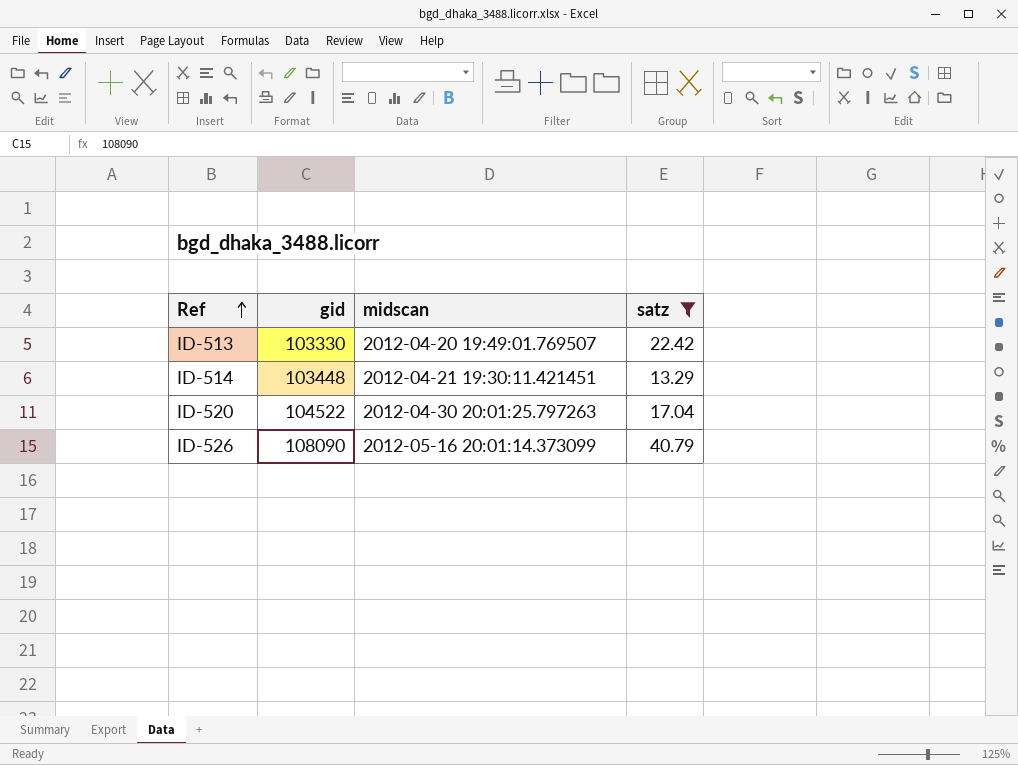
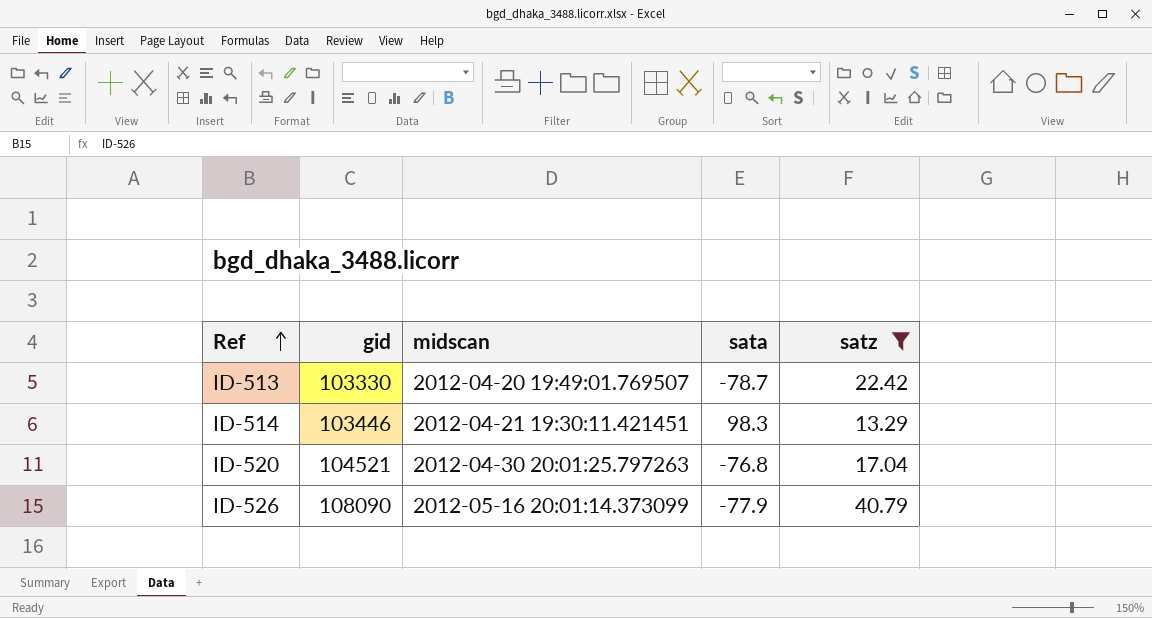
column sata | position: none -> 4
ID-514 | gid: 103448 -> 103446
ID-520 | gid: 104522 -> 104521

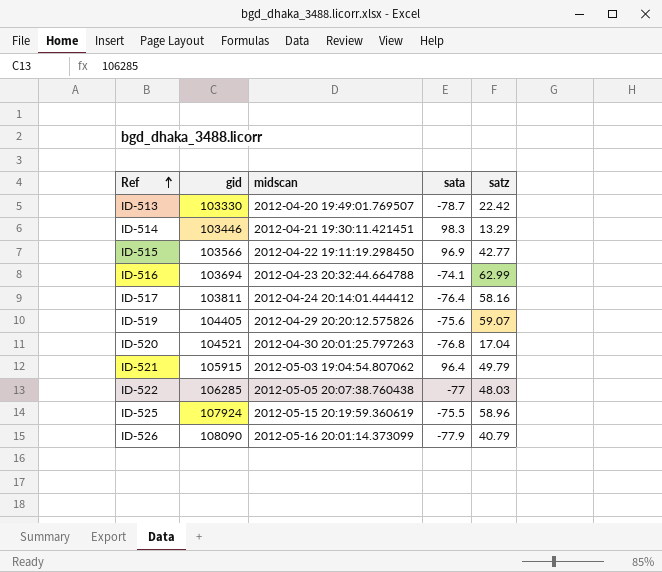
filter: satz <= 40.79 -> none

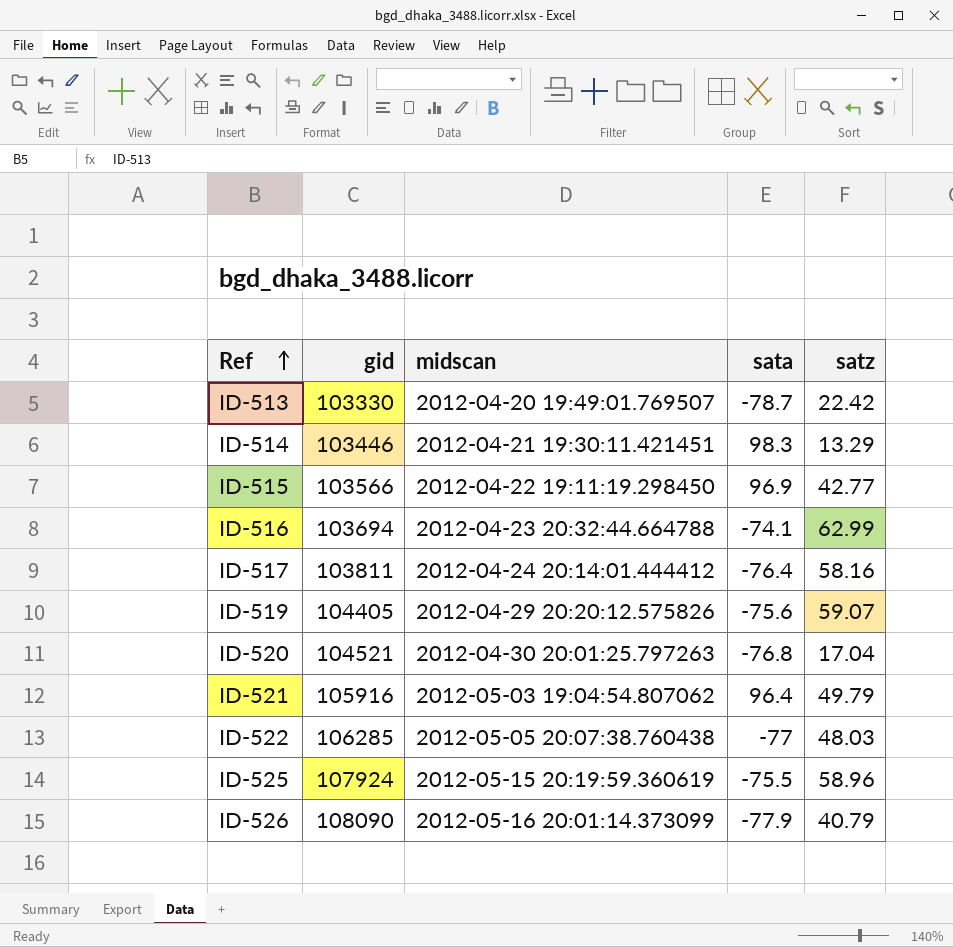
ID-521 | gid: 105915 -> 105916

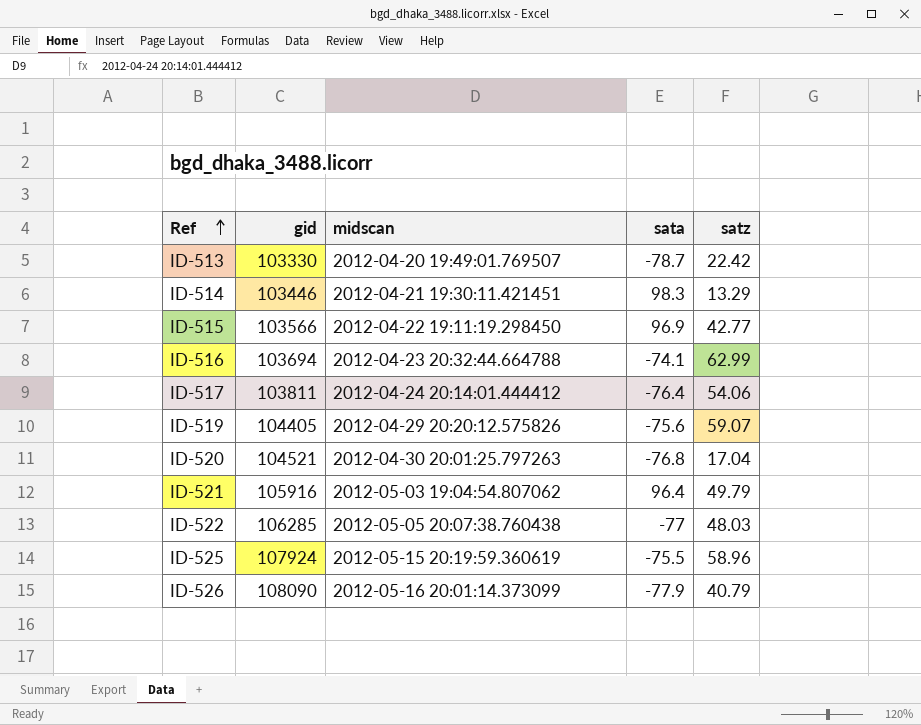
ID-517 | satz: 58.16 -> 54.06

